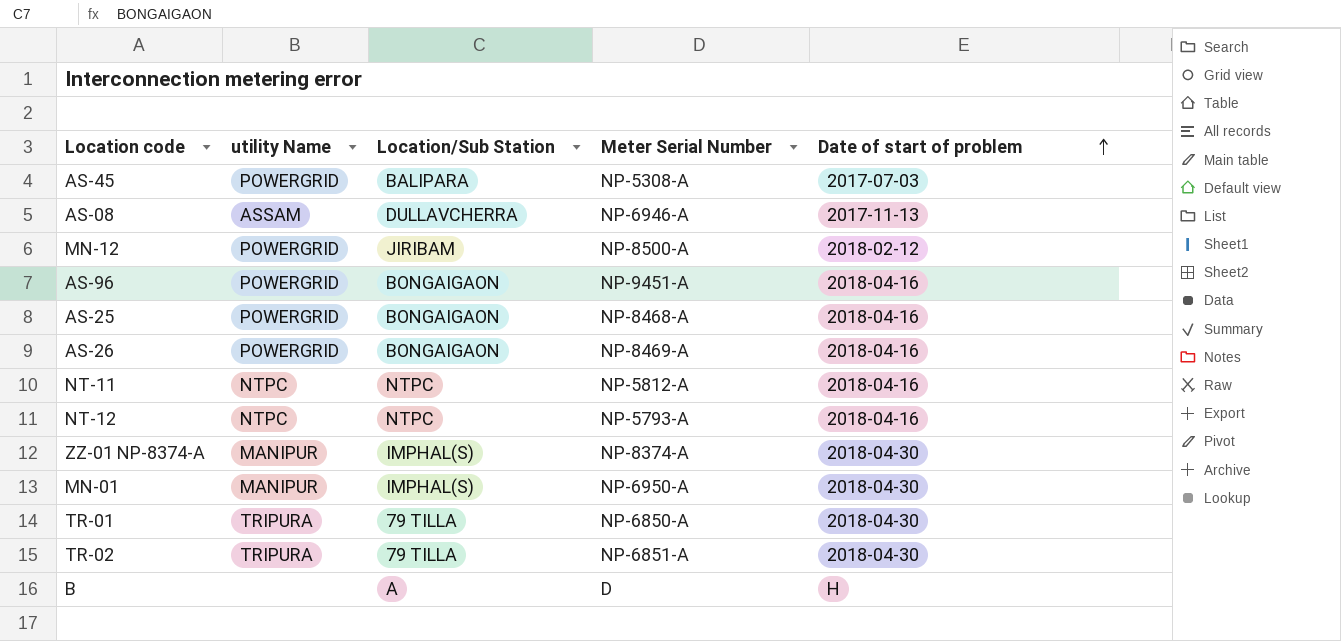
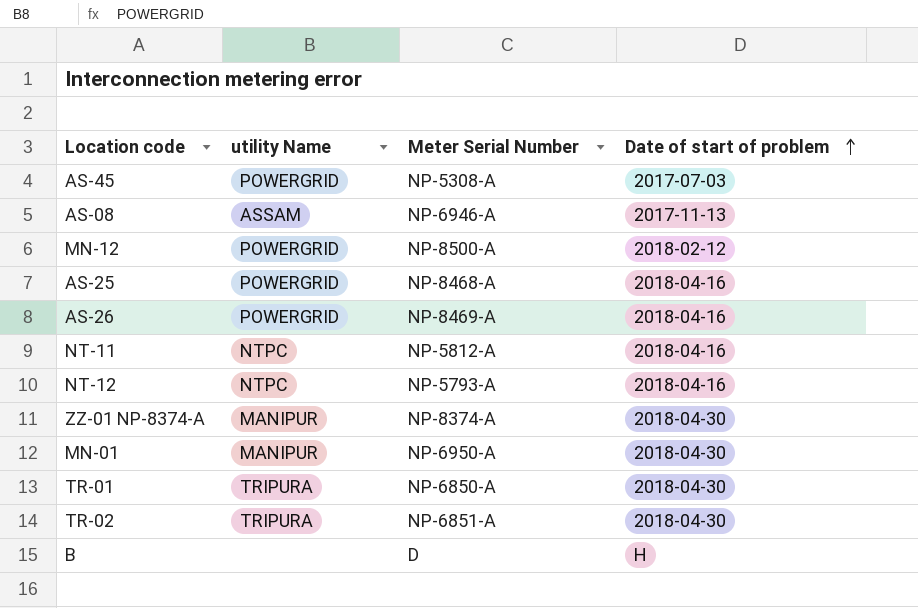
column Location/Sub Station | position: 3 -> none
row AS-96: POWERGRID | BONGAIGAON | NP-9451-A | 2018-04-16 -> none

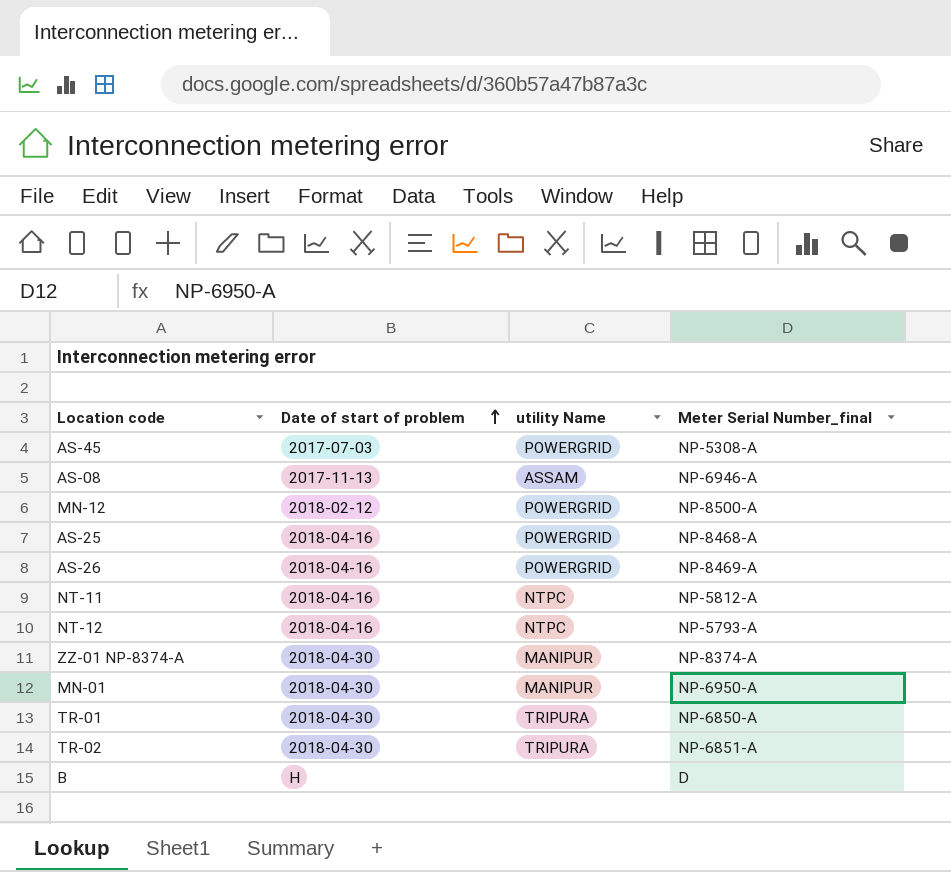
column Date of start of problem | position: 4 -> 2
column name: Meter Serial Number -> Meter Serial Number_final

